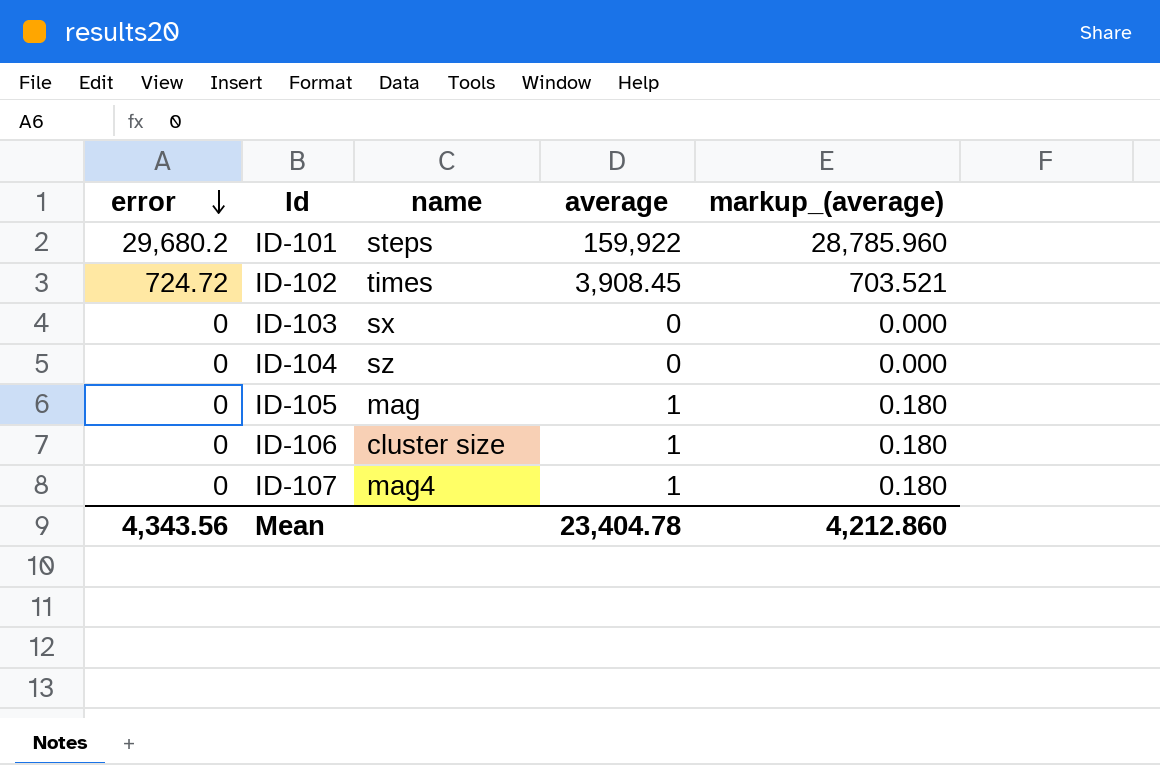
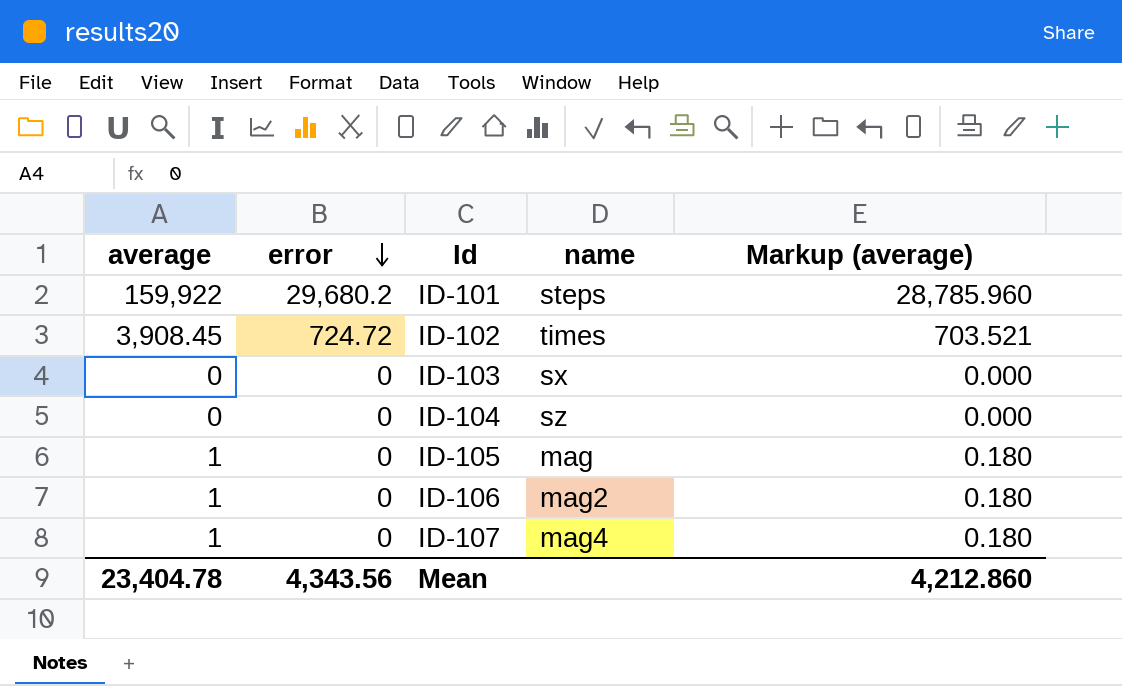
column average | position: 4 -> 1
column name: markup_(average) -> Markup (average)
ID-106 | name: cluster size -> mag2

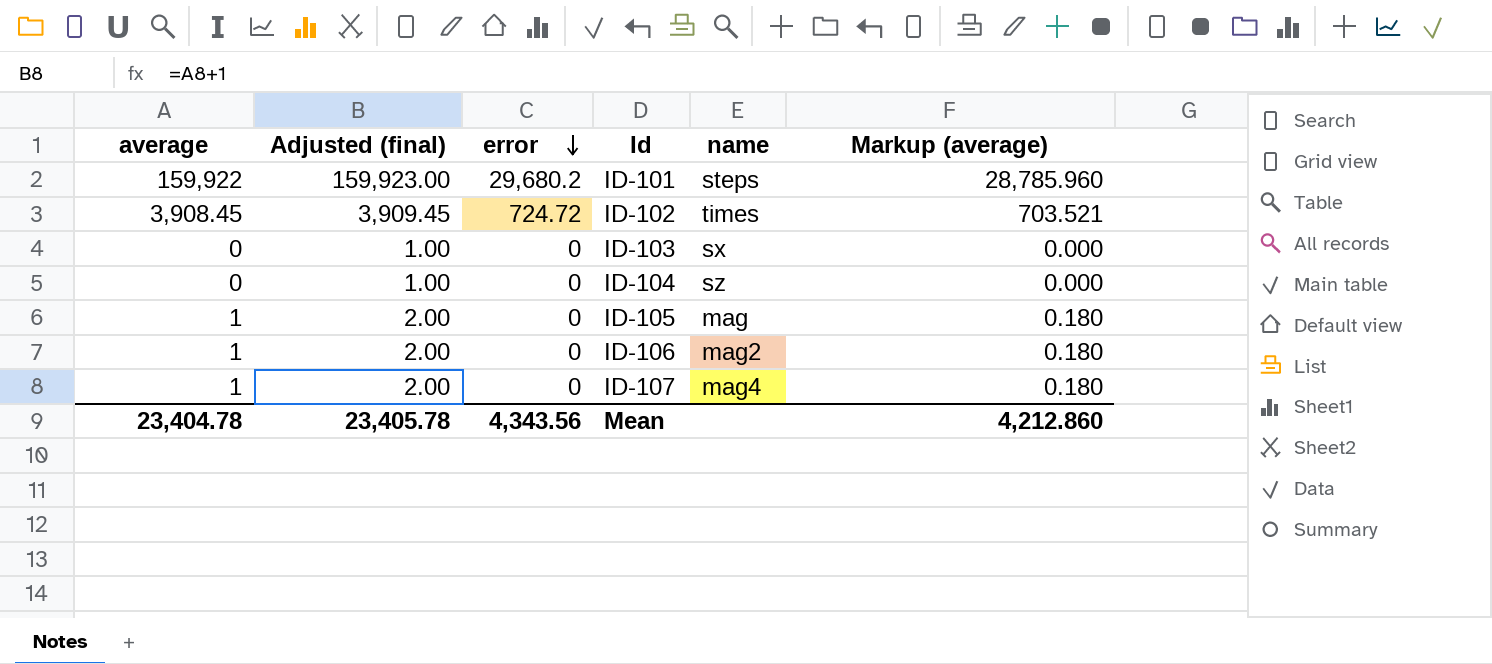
column Adjusted (final) | formula: none -> [average] + 1

